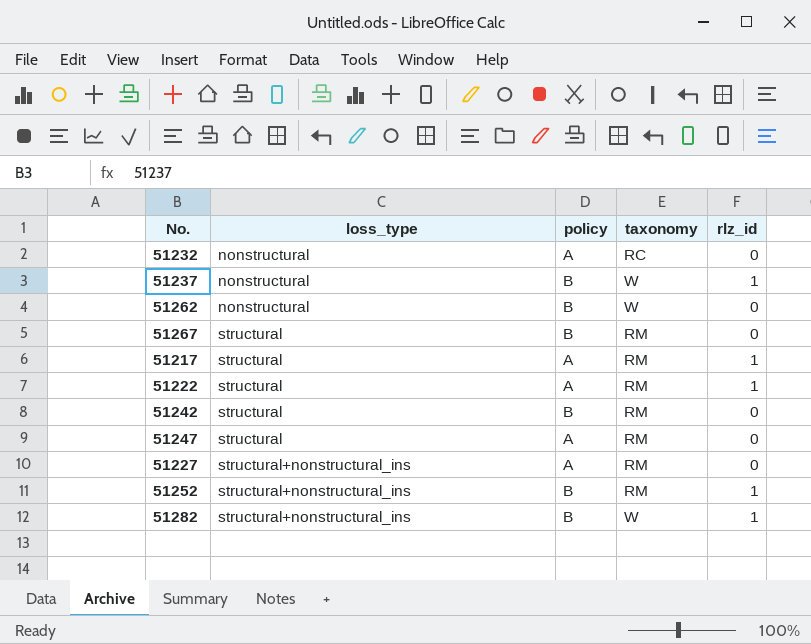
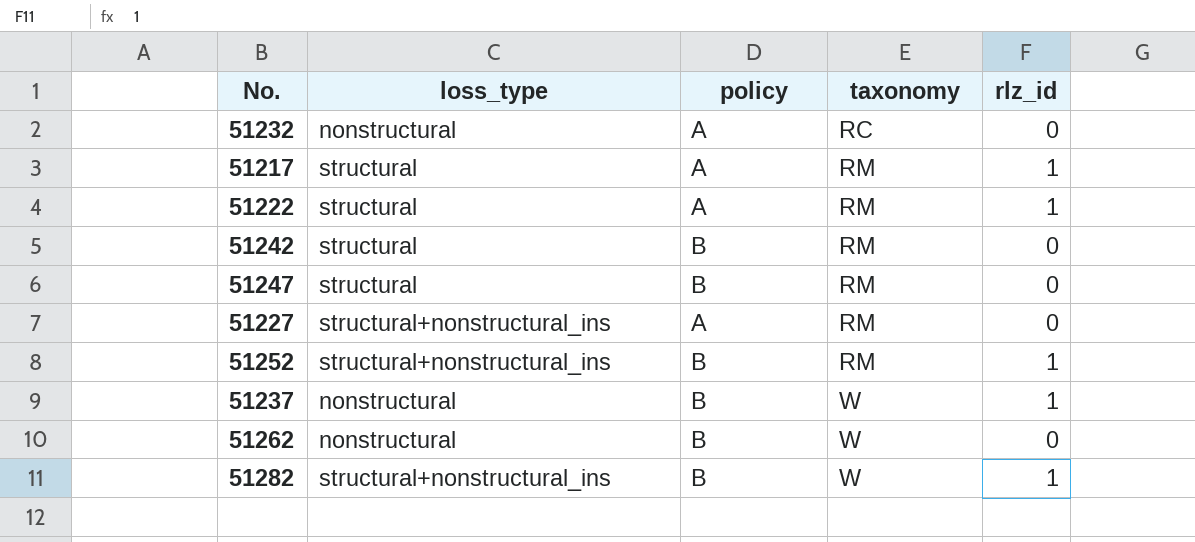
row order: loss_type ascending -> taxonomy ascending
row 51267: structural | B | RM | 0 -> none
51247 | policy: A -> B

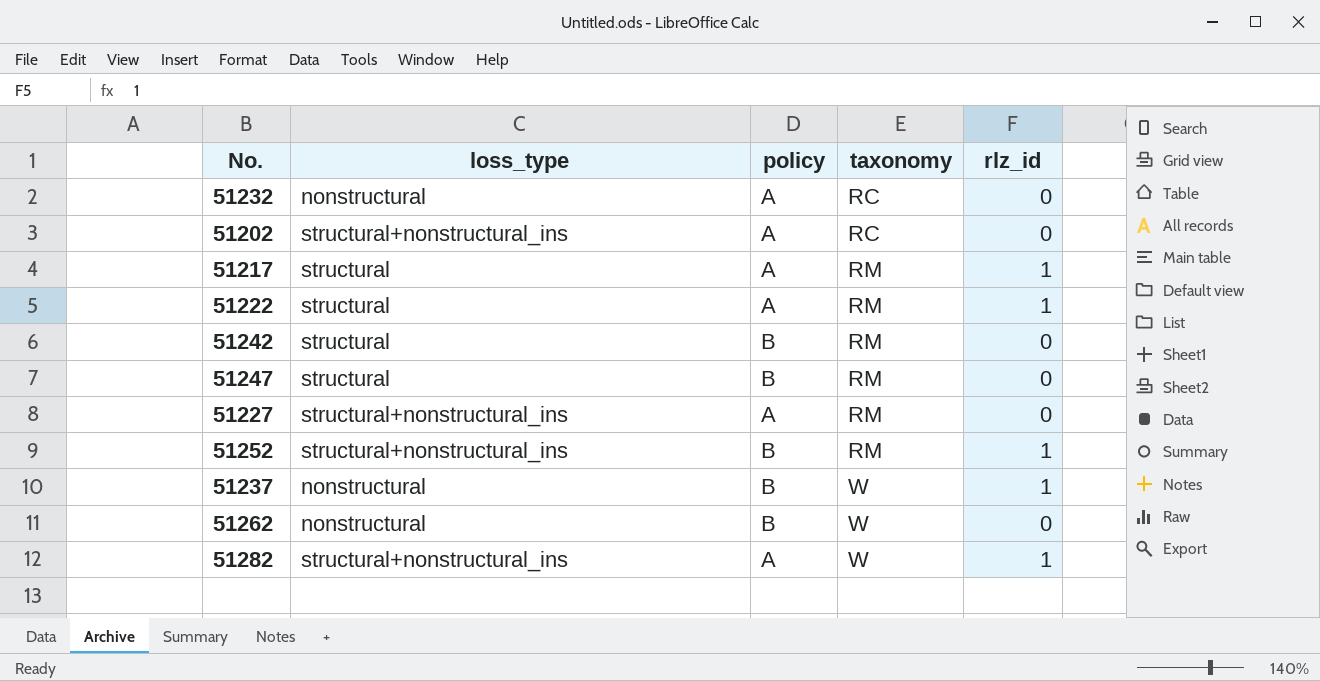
row 51202: none -> structural+nonstructural_ins | A | RC | 0
51282 | policy: B -> A

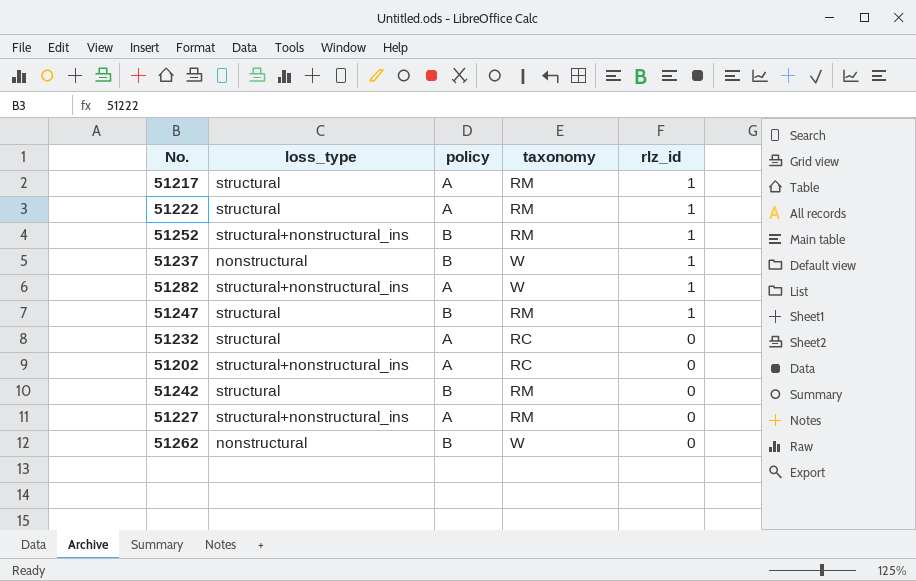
row order: taxonomy ascending -> rlz_id descending
51247 | rlz_id: 0 -> 1
51232 | loss_type: nonstructural -> structural

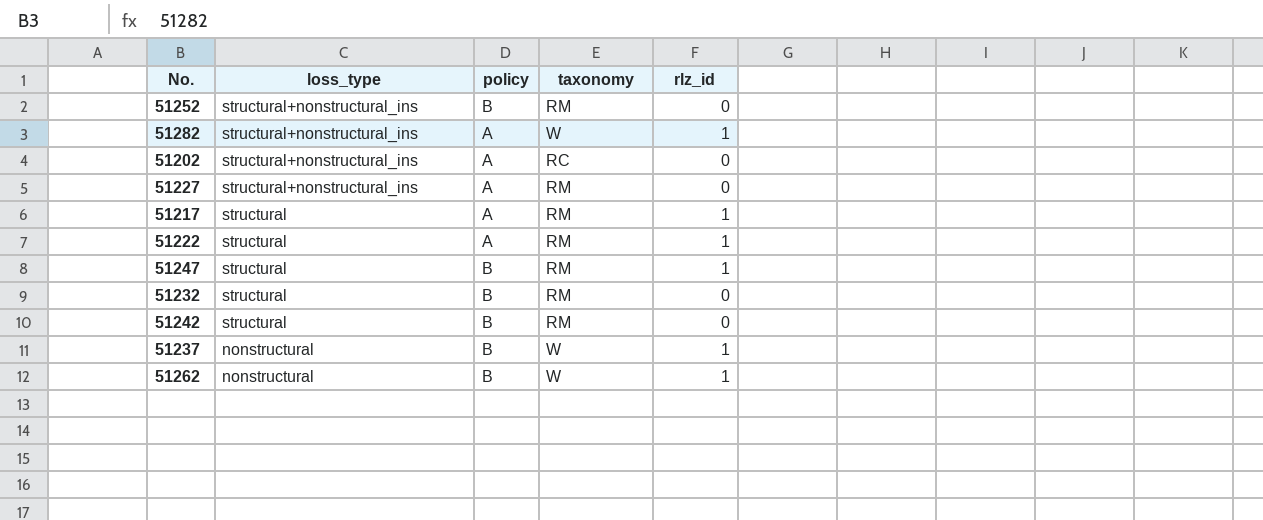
row order: rlz_id descending -> loss_type descending
51252 | rlz_id: 1 -> 0
51232 | policy: A -> B
51232 | taxonomy: RC -> RM
51262 | rlz_id: 0 -> 1

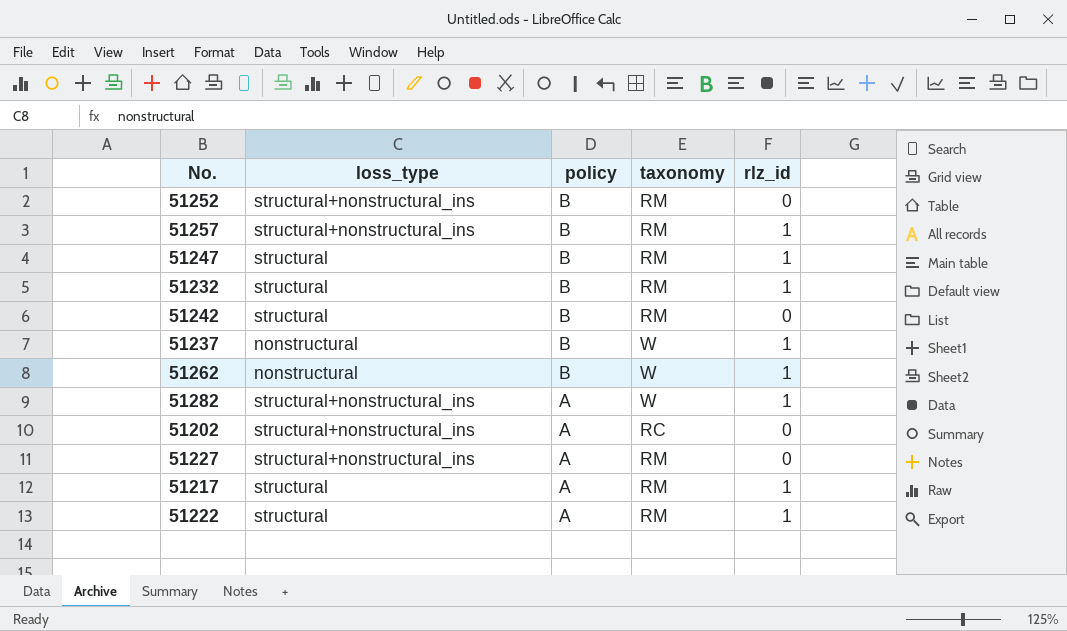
row order: loss_type descending -> policy descending
row 51257: none -> structural+nonstructural_ins | B | RM | 1
51232 | rlz_id: 0 -> 1

